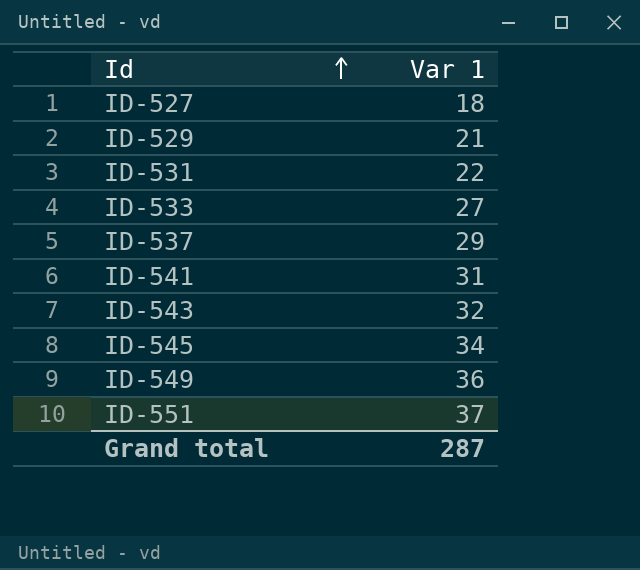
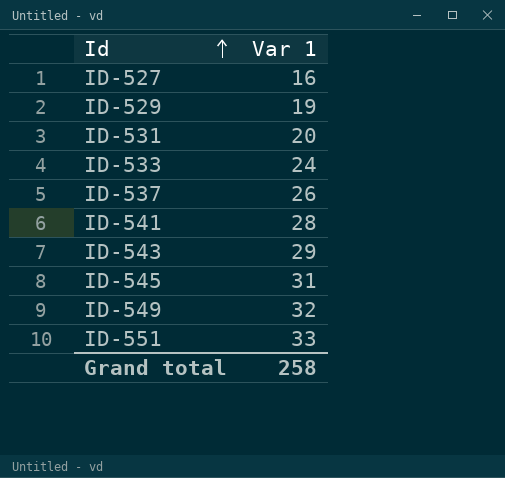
ID-527 | Var 1: 18 -> 16
ID-529 | Var 1: 21 -> 19
ID-531 | Var 1: 22 -> 20
ID-533 | Var 1: 27 -> 24
ID-537 | Var 1: 29 -> 26
ID-541 | Var 1: 31 -> 28
ID-543 | Var 1: 32 -> 29
ID-545 | Var 1: 34 -> 31
ID-549 | Var 1: 36 -> 32
ID-551 | Var 1: 37 -> 33
Grand total | Var 1: 287 -> 258

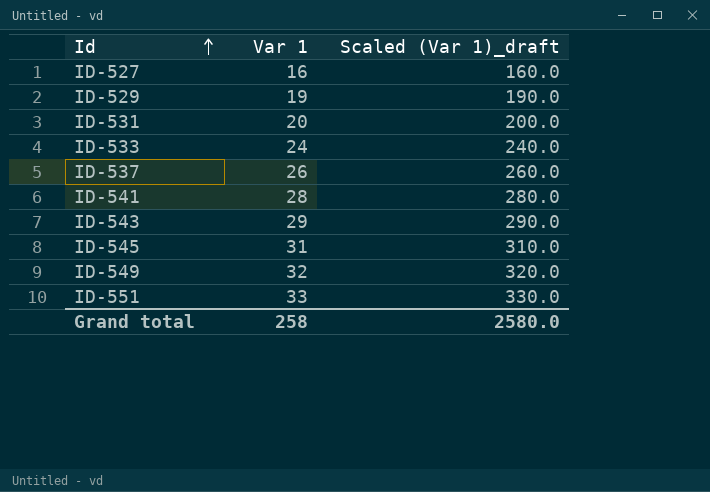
column Scaled (Var 1)_draft | formula: none -> [Var 1] * 10

